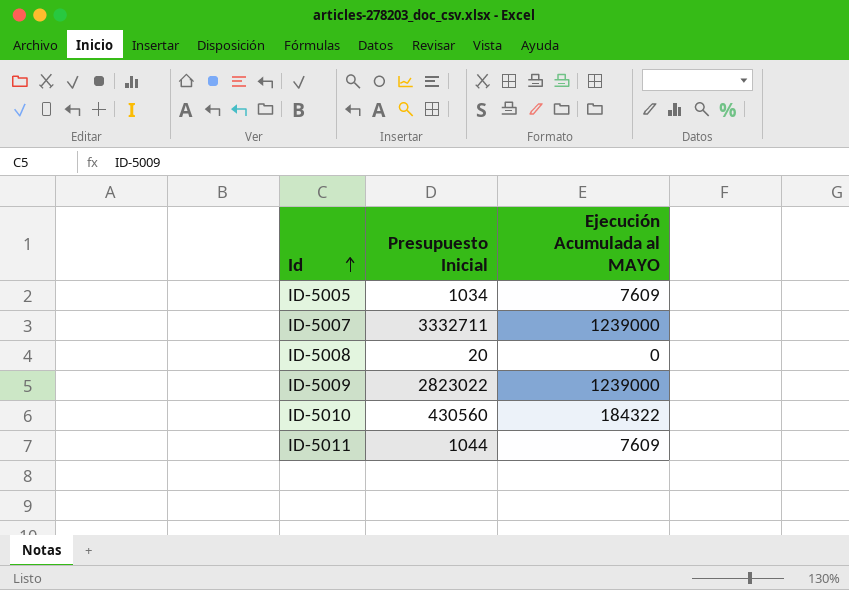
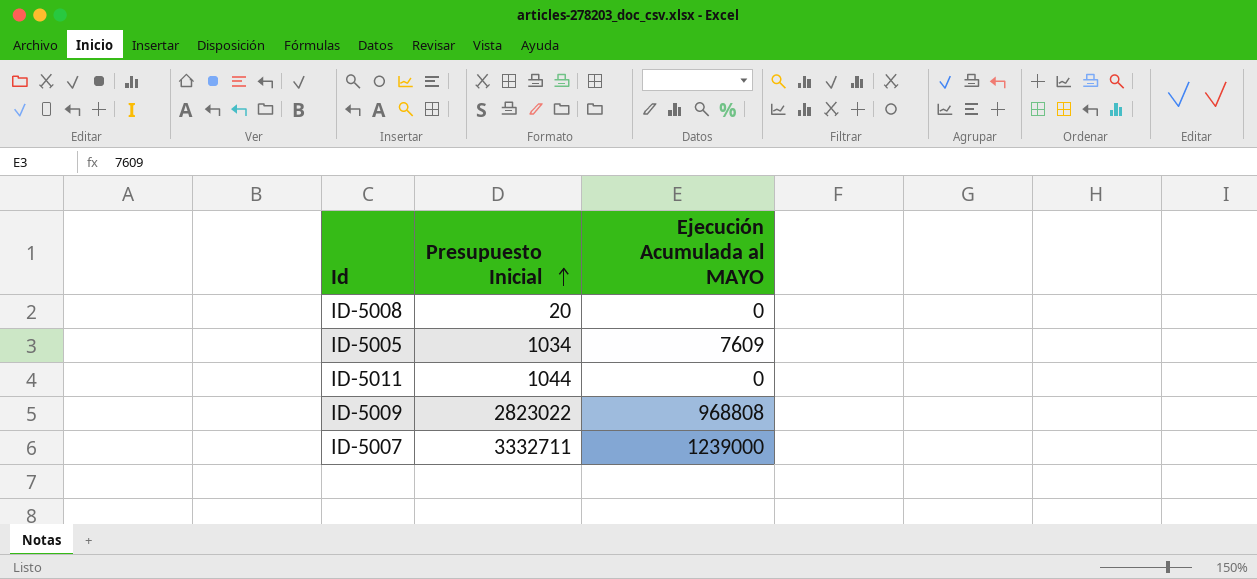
row order: Id ascending -> Presupuesto Inicial ascending
row ID-5010: 430560 | 184322 -> none
ID-5011 | Ejecución Acumulada al MAYO: 7609 -> 0
ID-5009 | Ejecución Acumulada al MAYO: 1239000 -> 968808

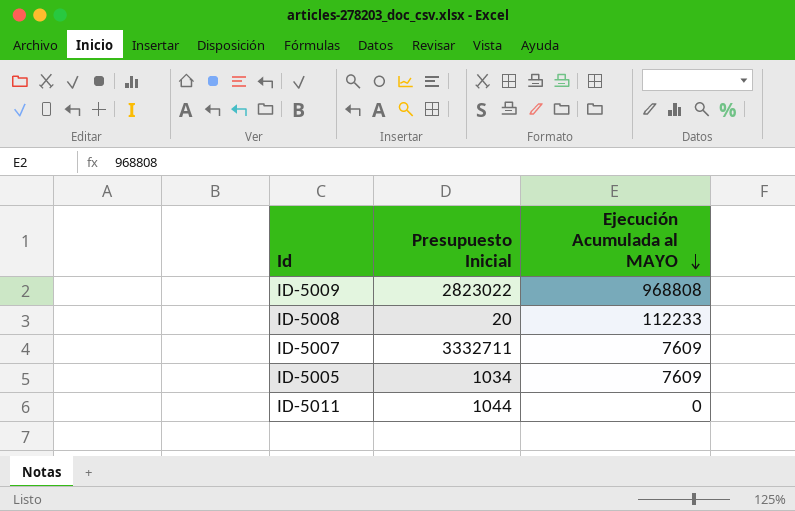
row order: Presupuesto Inicial ascending -> Ejecución Acumulada al MAYO descending
ID-5008 | Ejecución Acumulada al MAYO: 0 -> 112233
ID-5007 | Ejecución Acumulada al MAYO: 1239000 -> 7609

